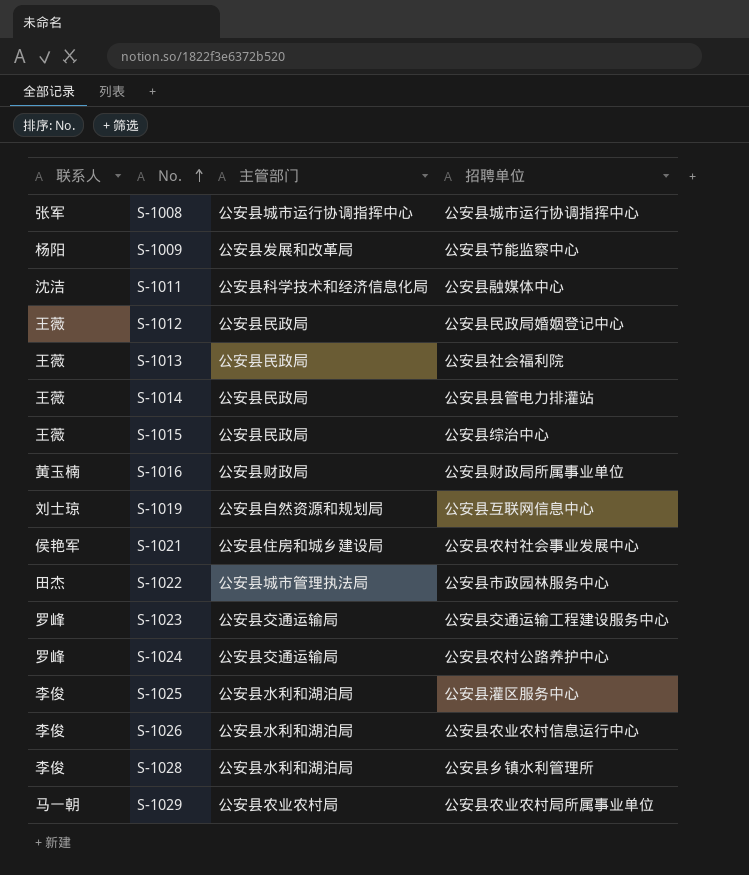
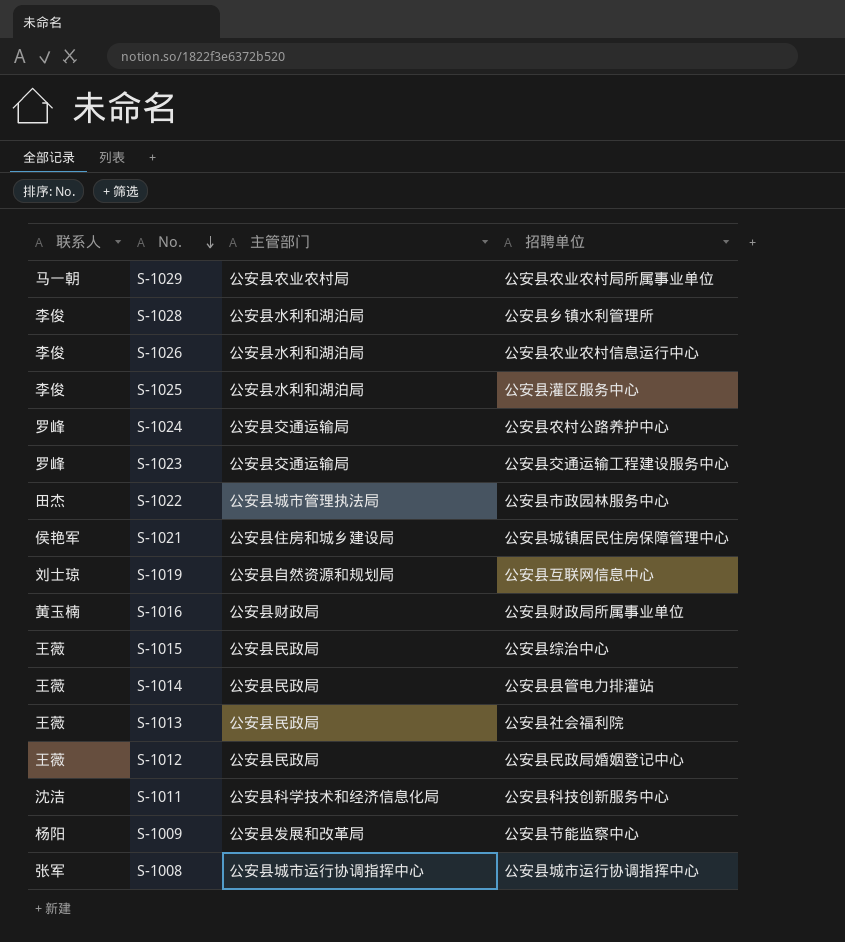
row order: No. ascending -> No. descending
S-1021 | 招聘单位: 公安县农村社会事业发展中心 -> 公安县城镇居民住房保障管理中心
S-1011 | 招聘单位: 公安县融媒体中心 -> 公安县科技创新服务中心

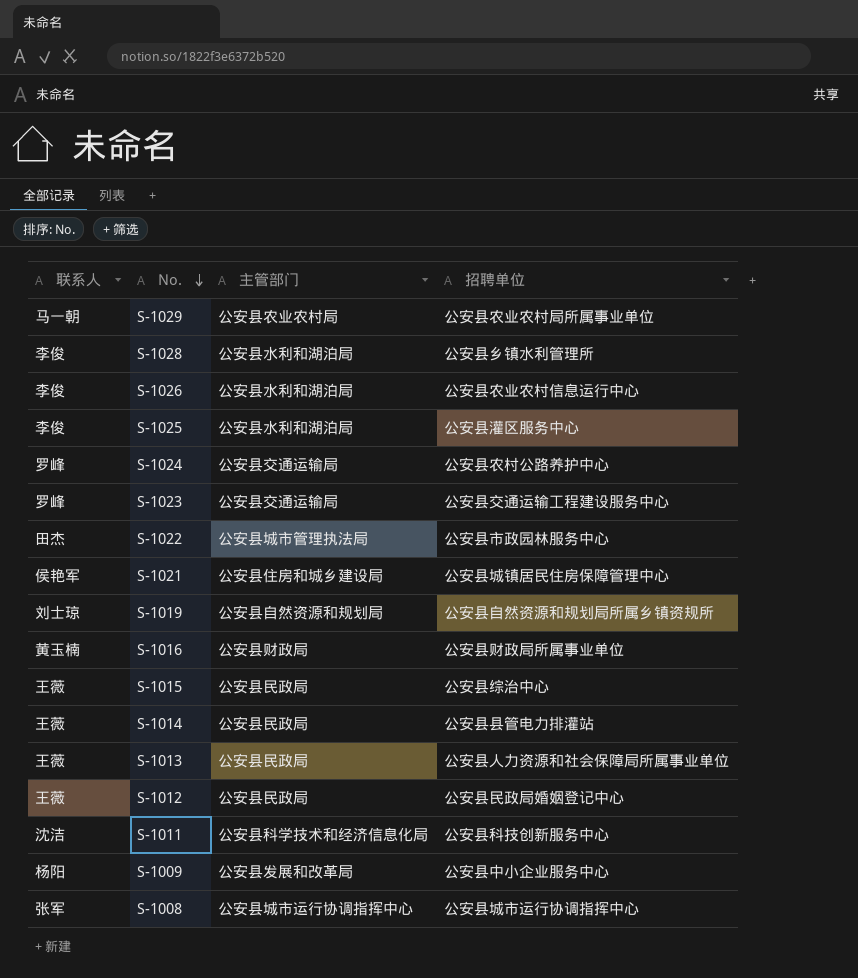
S-1019 | 招聘单位: 公安县互联网信息中心 -> 公安县自然资源和规划局所属乡镇资规所
S-1013 | 招聘单位: 公安县社会福利院 -> 公安县人力资源和社会保障局所属事业单位
S-1009 | 招聘单位: 公安县节能监察中心 -> 公安县中小企业服务中心

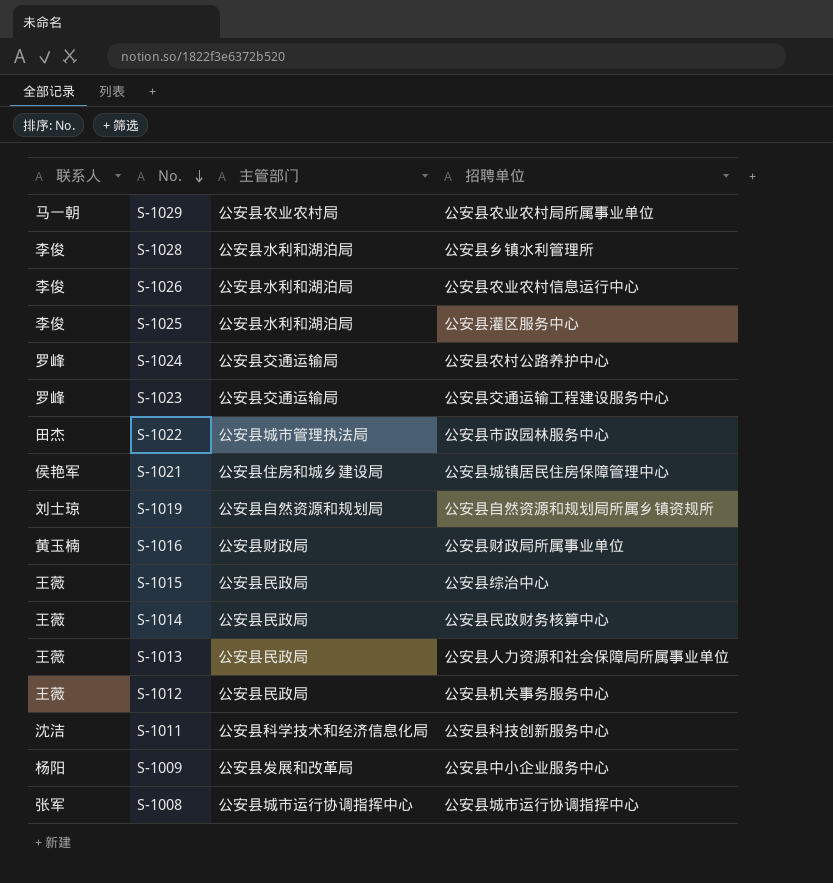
S-1014 | 招聘单位: 公安县县管电力排灌站 -> 公安县民政财务核算中心
S-1012 | 招聘单位: 公安县民政局婚姻登记中心 -> 公安县机关事务服务中心

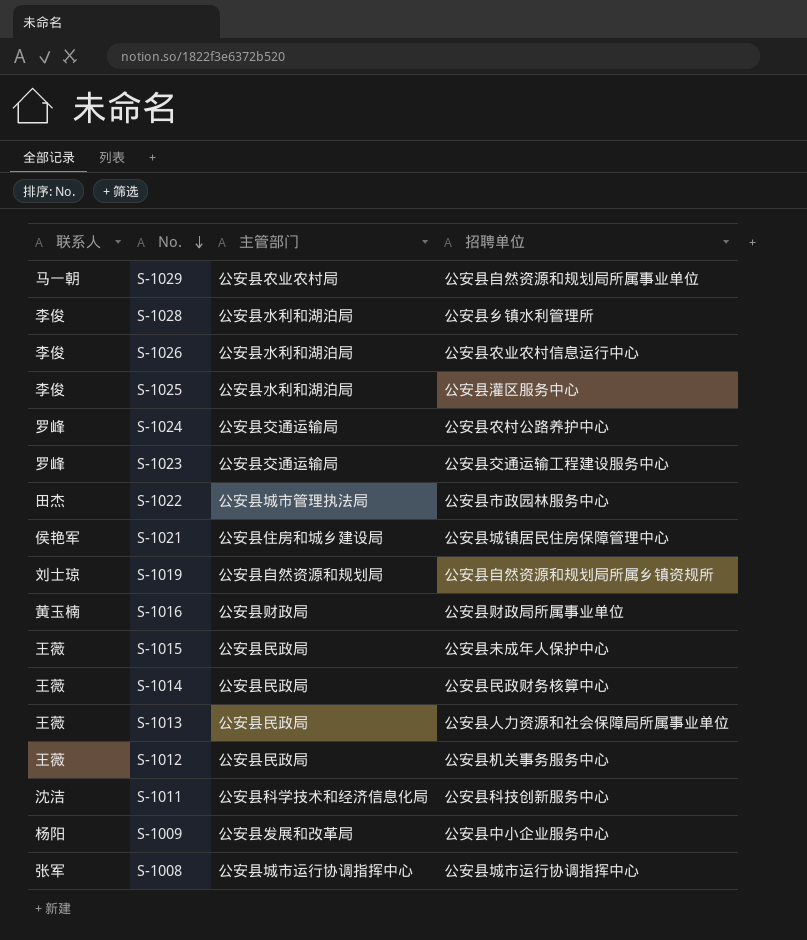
S-1029 | 招聘单位: 公安县农业农村局所属事业单位 -> 公安县自然资源和规划局所属事业单位
S-1015 | 招聘单位: 公安县综治中心 -> 公安县未成年人保护中心

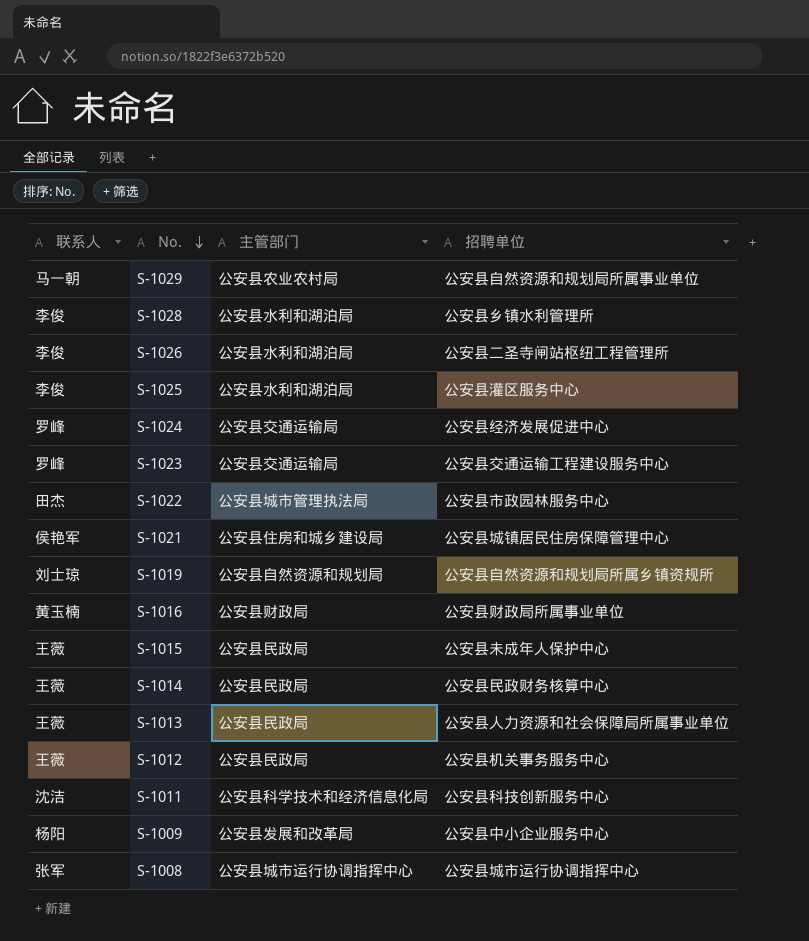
S-1026 | 招聘单位: 公安县农业农村信息运行中心 -> 公安县二圣寺闸站枢纽工程管理所
S-1024 | 招聘单位: 公安县农村公路养护中心 -> 公安县经济发展促进中心

